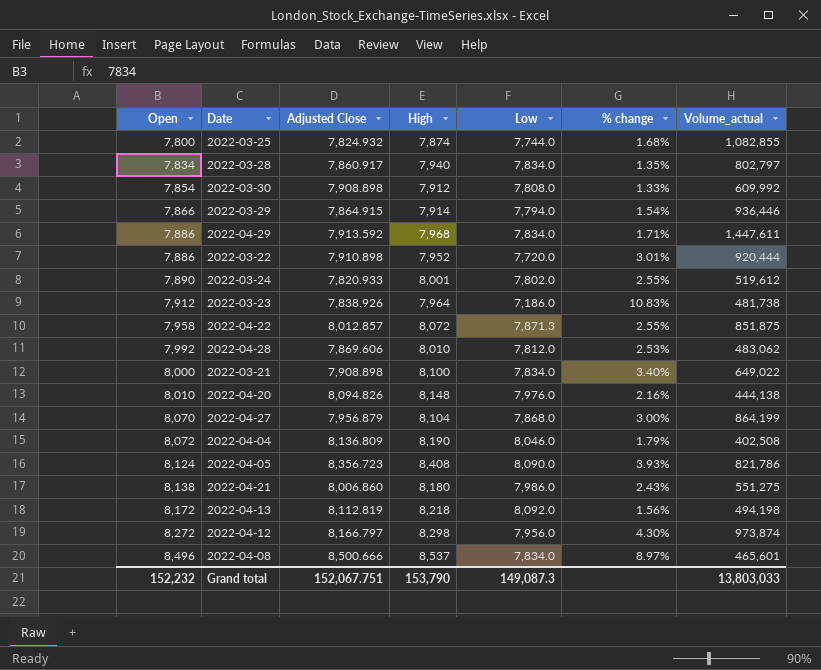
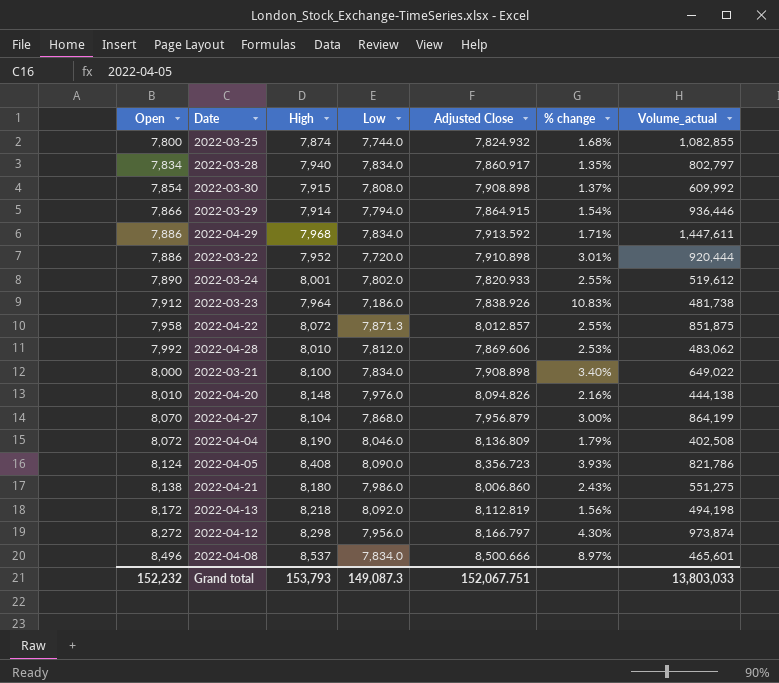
column Adjusted Close | position: 3 -> 5
2022-03-30 | High: 7,912 -> 7,915
2022-03-30 | % change: 1.33% -> 1.37%
Grand total | High: 153,790 -> 153,793

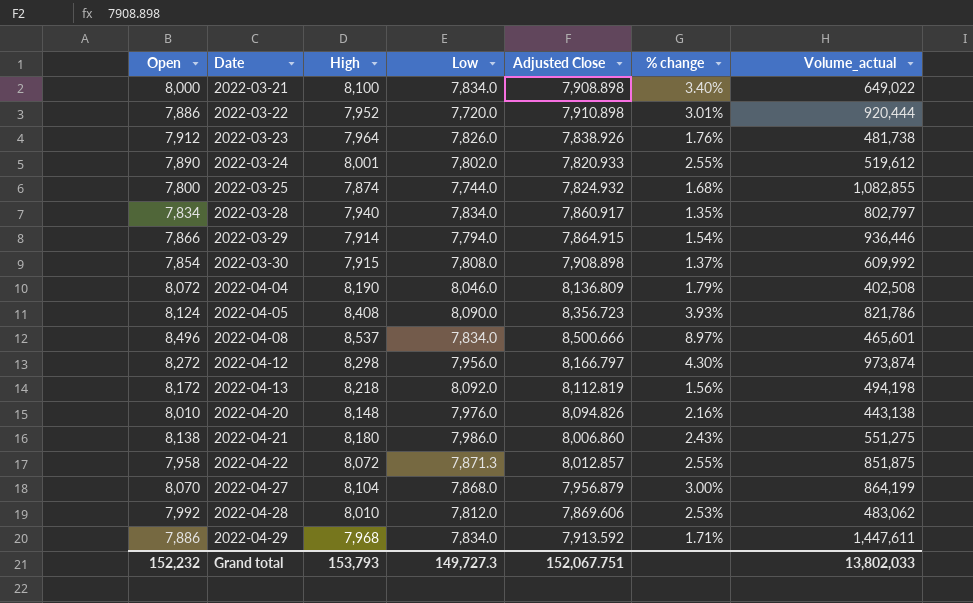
row order: Open ascending -> Date ascending
2022-03-23 | Low: 7,186.0 -> 7,826.0
2022-03-23 | % change: 10.83% -> 1.76%
2022-04-20 | Volume_actual: 444,138 -> 443,138
Grand total | Low: 149,087.3 -> 149,727.3
Grand total | Volume_actual: 13,803,033 -> 13,802,033

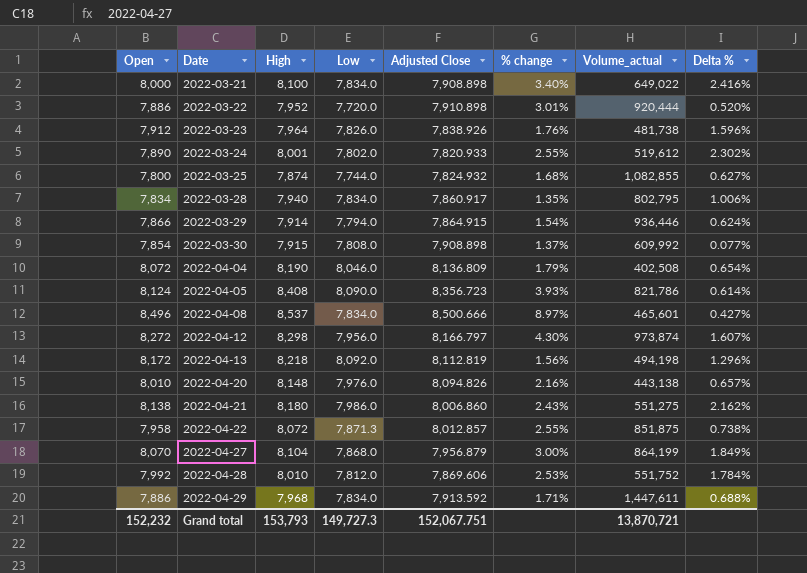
column Delta % | formula: none -> ([High] - [Adjusted Close]) / [Adjusted Close]
2022-03-28 | Volume_actual: 802,797 -> 802,795
2022-04-28 | Volume_actual: 483,062 -> 551,752
Grand total | Volume_actual: 13,802,033 -> 13,870,721

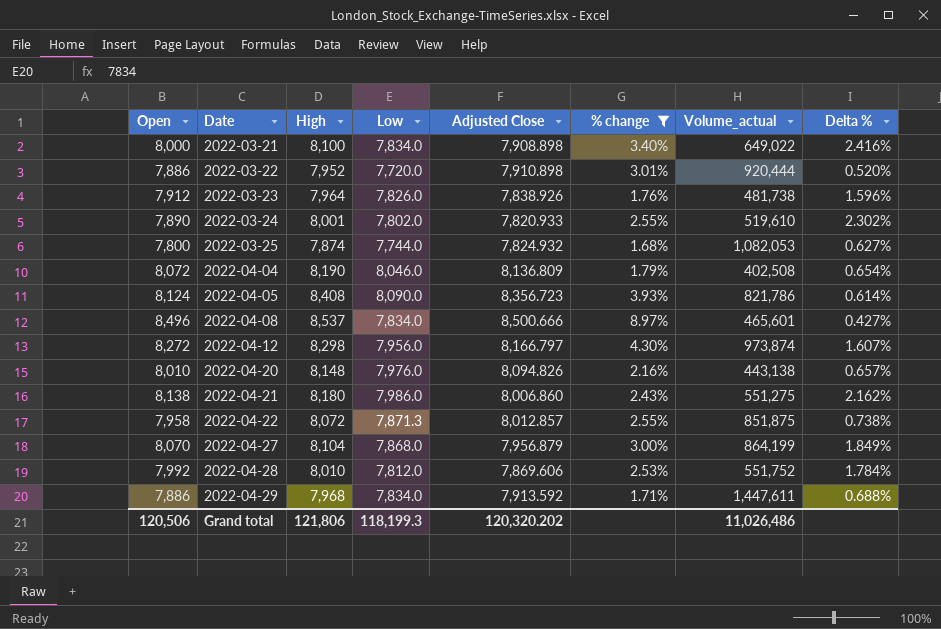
filter: none -> % change >= 1.68%
2022-03-24 | Volume_actual: 519,612 -> 519,610
2022-03-25 | Volume_actual: 1,082,855 -> 1,082,053
Grand total | Open: 152,232 -> 120,506
Grand total | High: 153,793 -> 121,806
Grand total | Low: 149,727.3 -> 118,199.3
Grand total | Adjusted Close: 152,067.751 -> 120,320.202
Grand total | Volume_actual: 13,870,721 -> 11,026,486

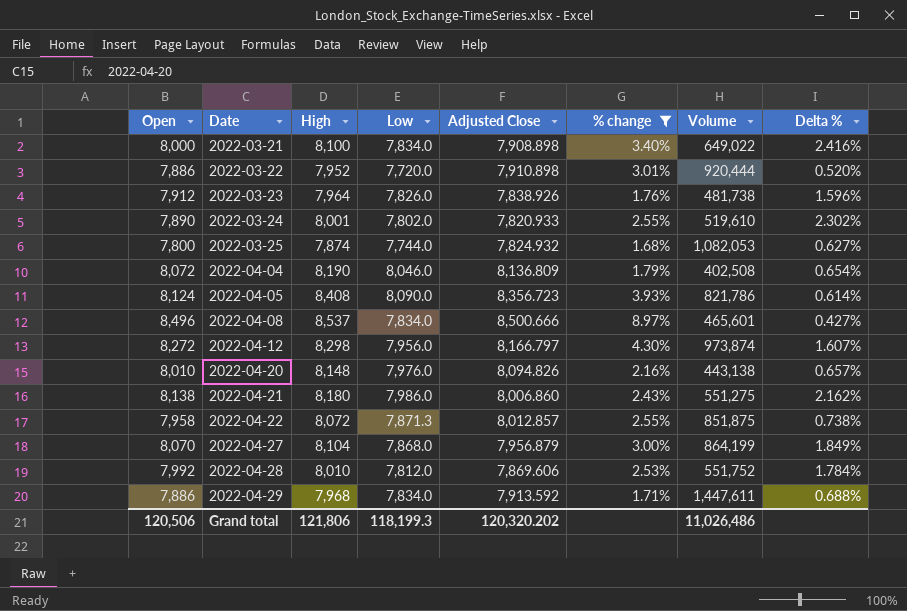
column name: Volume_actual -> Volume

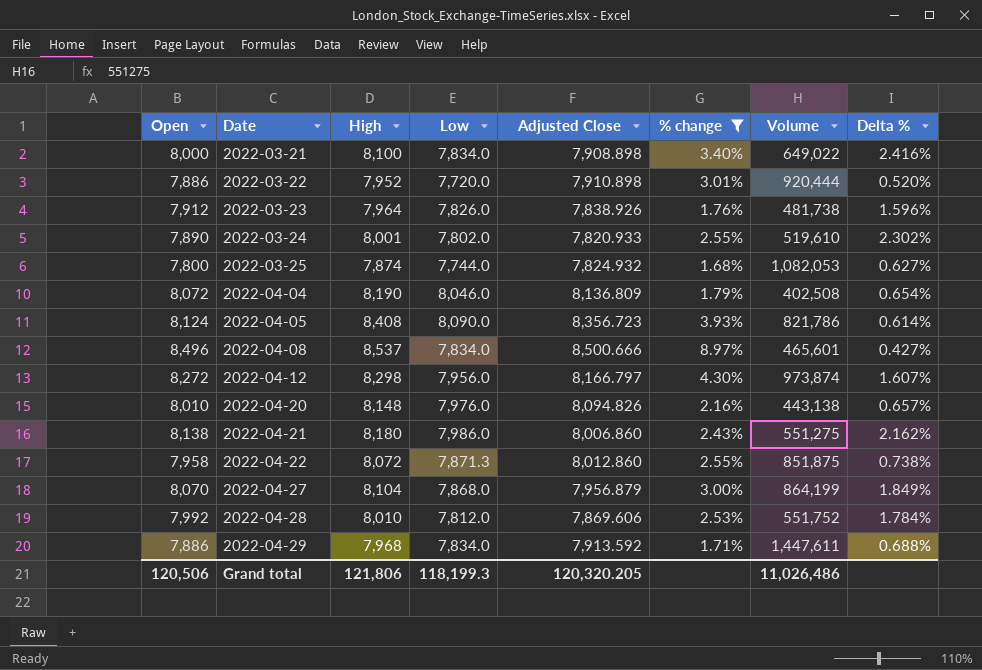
2022-04-22 | Adjusted Close: 8,012.857 -> 8,012.860
Grand total | Adjusted Close: 120,320.202 -> 120,320.205

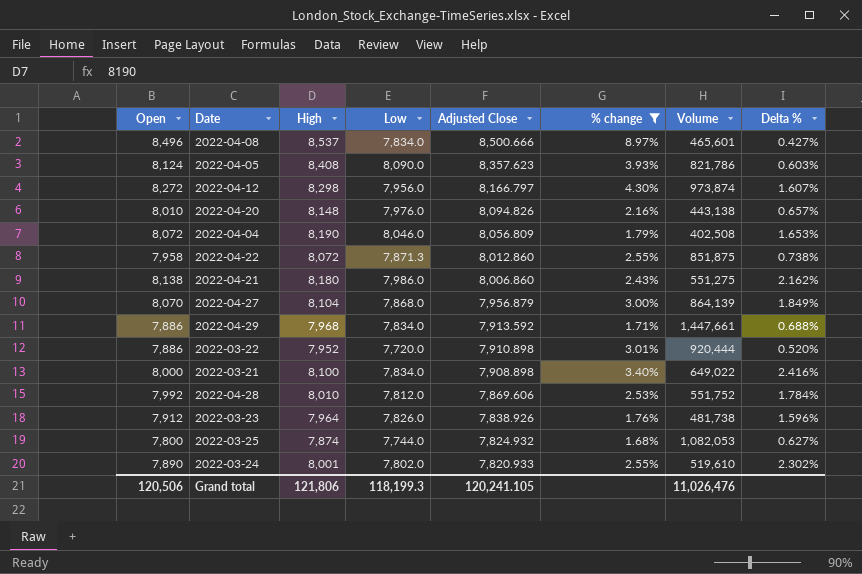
row order: Date ascending -> Adjusted Close descending
2022-04-05 | Adjusted Close: 8,356.723 -> 8,357.623
2022-04-05 | Delta %: 0.614% -> 0.603%
2022-04-04 | Adjusted Close: 8,136.809 -> 8,056.809
2022-04-04 | Delta %: 0.654% -> 1.653%
2022-04-27 | Volume: 864,199 -> 864,139
2022-04-29 | Volume: 1,447,611 -> 1,447,661
Grand total | Adjusted Close: 120,320.205 -> 120,241.105
Grand total | Volume: 11,026,486 -> 11,026,476

